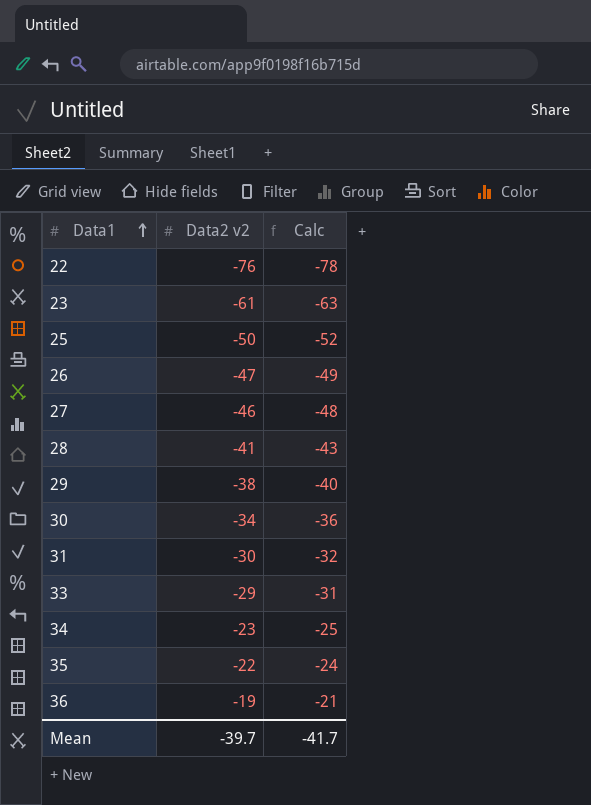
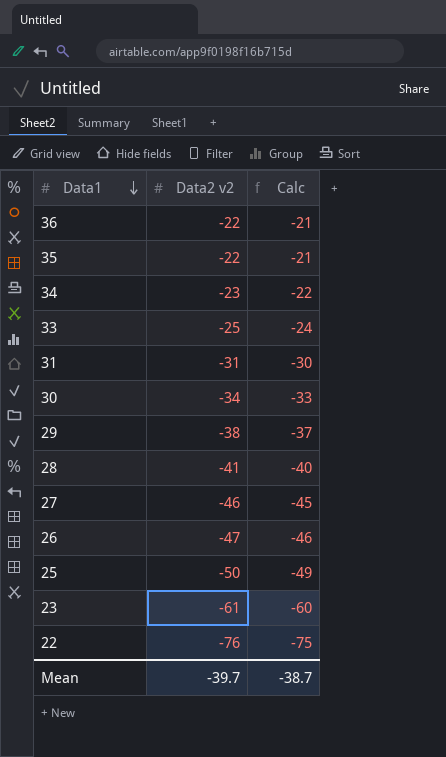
row order: Data1 ascending -> Data1 descending
column Calc | formula: [Data2 v2] - 2 -> [Data2 v2] + 1
36 | Data2 v2: -19 -> -22
33 | Data2 v2: -29 -> -25
31 | Data2 v2: -30 -> -31
Mean | Calc: -41.7 -> -38.7

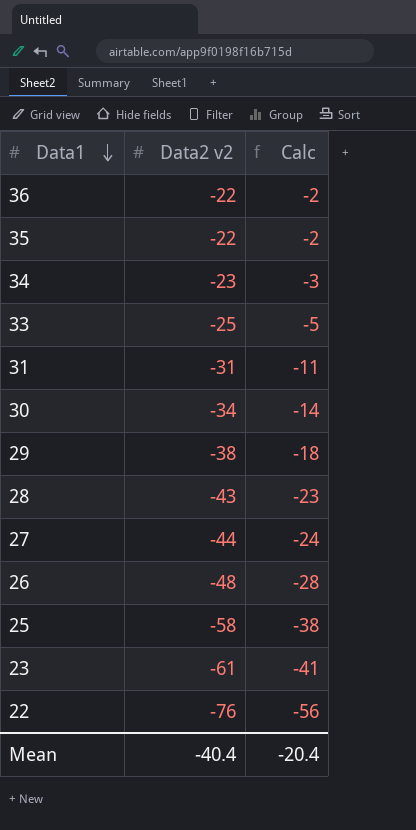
column Calc | formula: [Data2 v2] + 1 -> [Data2 v2] + 20
28 | Data2 v2: -41 -> -43
27 | Data2 v2: -46 -> -44
26 | Data2 v2: -47 -> -48
25 | Data2 v2: -50 -> -58
Mean | Data2 v2: -39.7 -> -40.4
Mean | Calc: -38.7 -> -20.4

